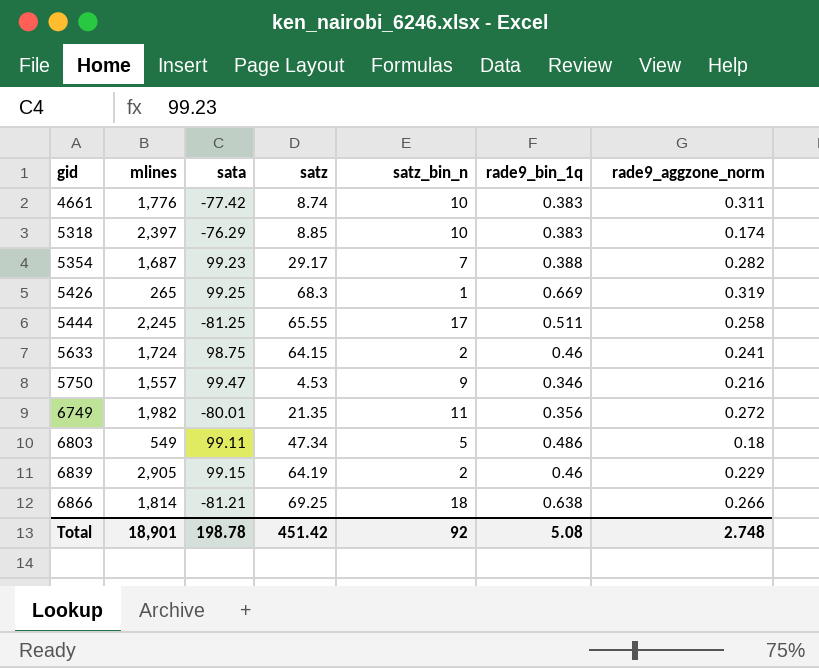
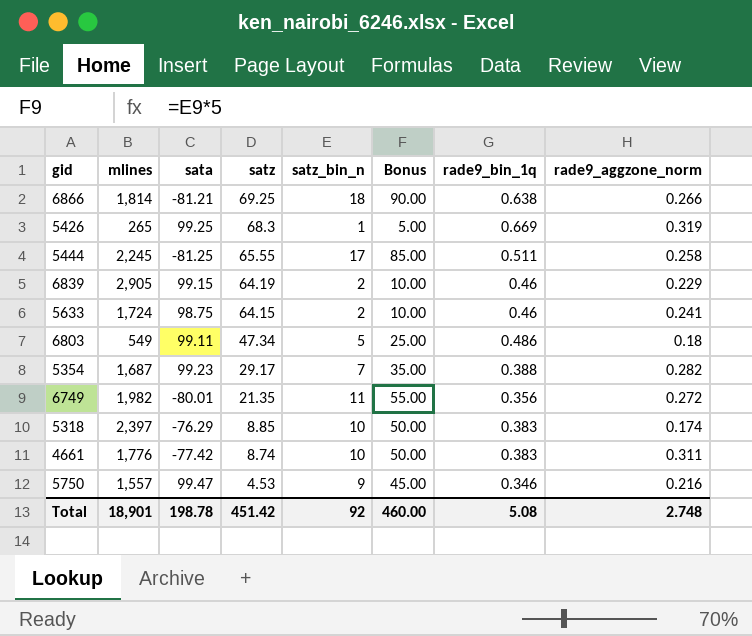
row order: gid ascending -> satz descending
column Bonus | formula: none -> [satz_bin_n] * 5

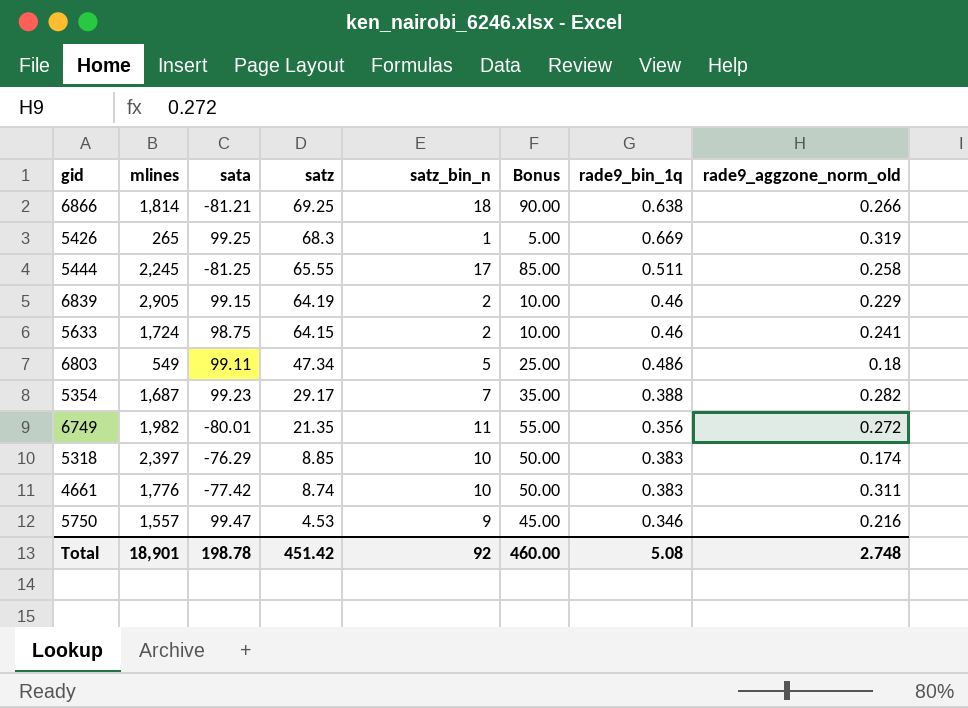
column name: rade9_aggzone_norm -> rade9_aggzone_norm_old

